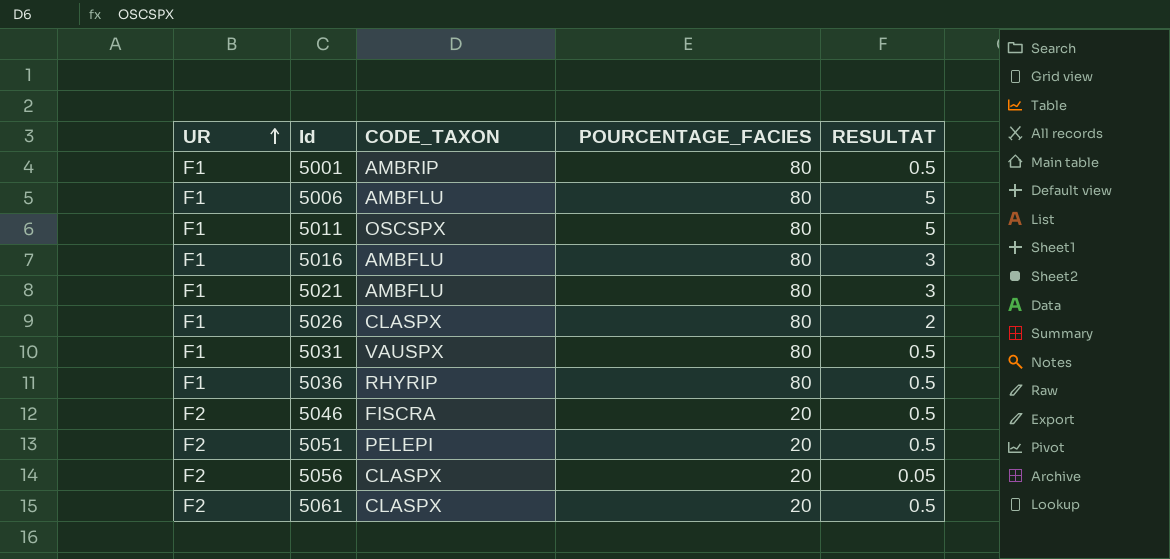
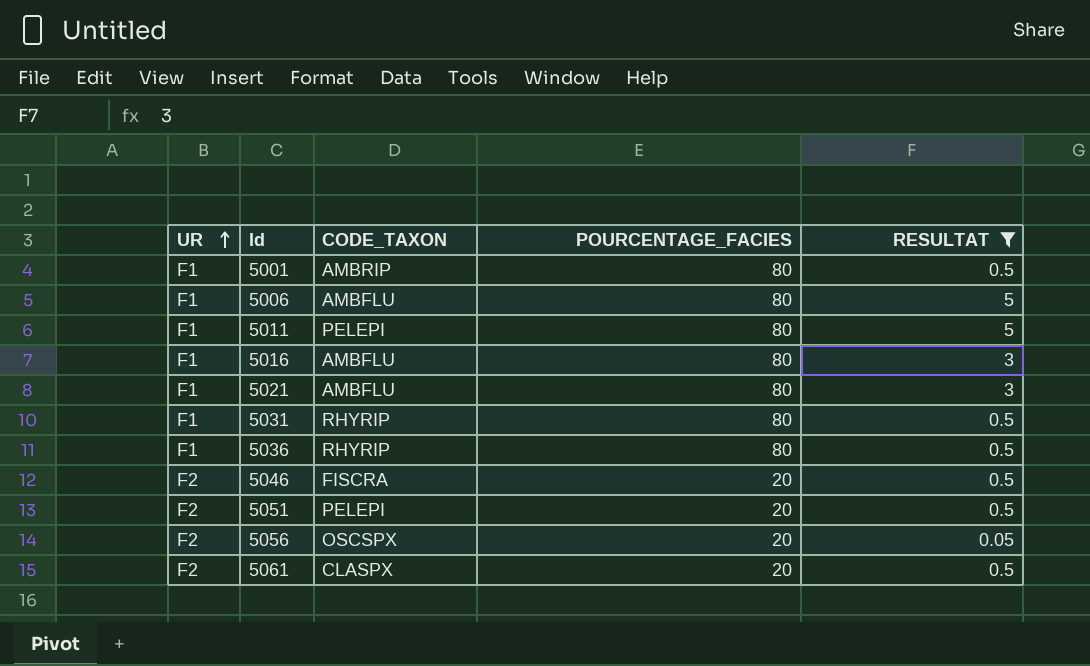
filter: none -> RESULTAT != 2
5011 | CODE_TAXON: OSCSPX -> PELEPI
5031 | CODE_TAXON: VAUSPX -> RHYRIP
5056 | CODE_TAXON: CLASPX -> OSCSPX

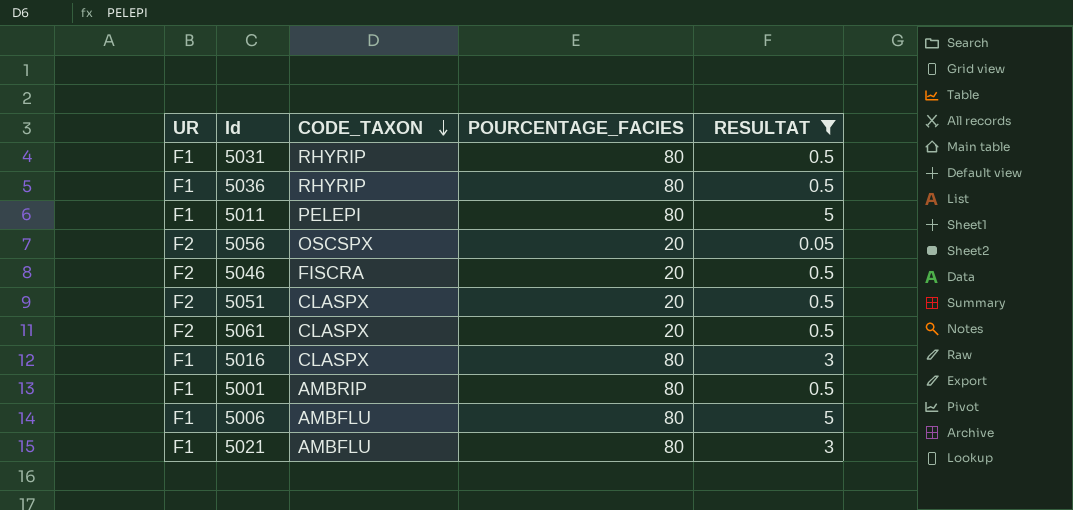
row order: UR ascending -> CODE_TAXON descending
5051 | CODE_TAXON: PELEPI -> CLASPX
5016 | CODE_TAXON: AMBFLU -> CLASPX

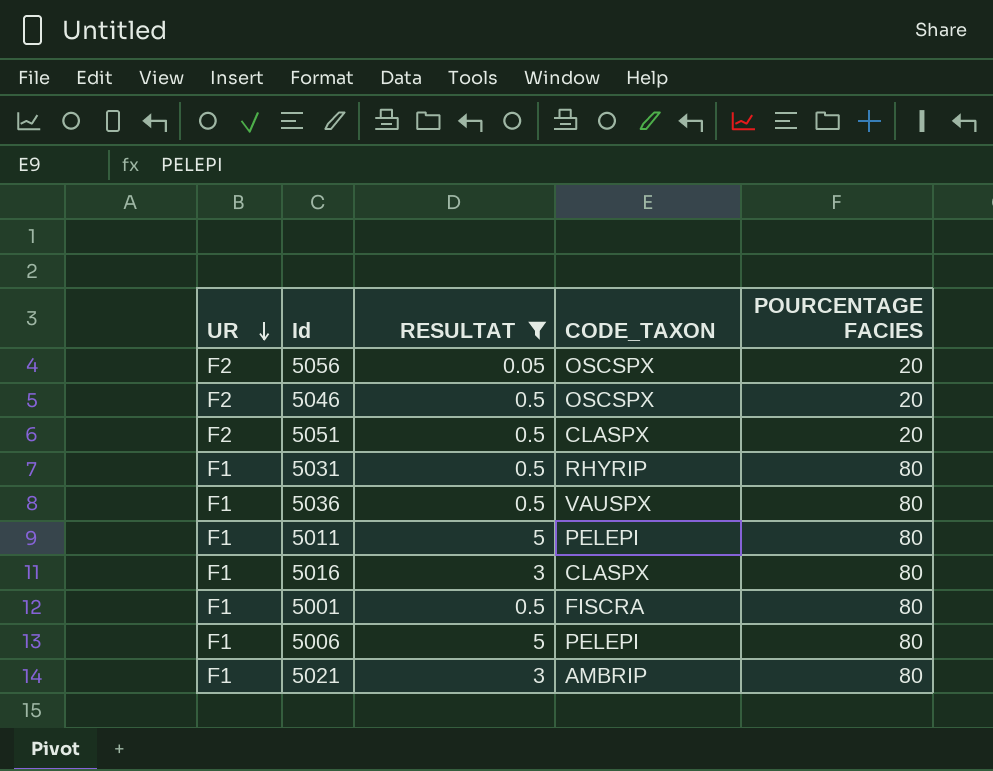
row order: CODE_TAXON descending -> UR descending
column RESULTAT | position: 5 -> 3
column name: POURCENTAGE_FACIES -> POURCENTAGE FACIES
row 5061: F2 | CLASPX | 20 | 0.5 -> none
5046 | CODE_TAXON: FISCRA -> OSCSPX
5036 | CODE_TAXON: RHYRIP -> VAUSPX
5001 | CODE_TAXON: AMBRIP -> FISCRA
5006 | CODE_TAXON: AMBFLU -> PELEPI
5021 | CODE_TAXON: AMBFLU -> AMBRIP

